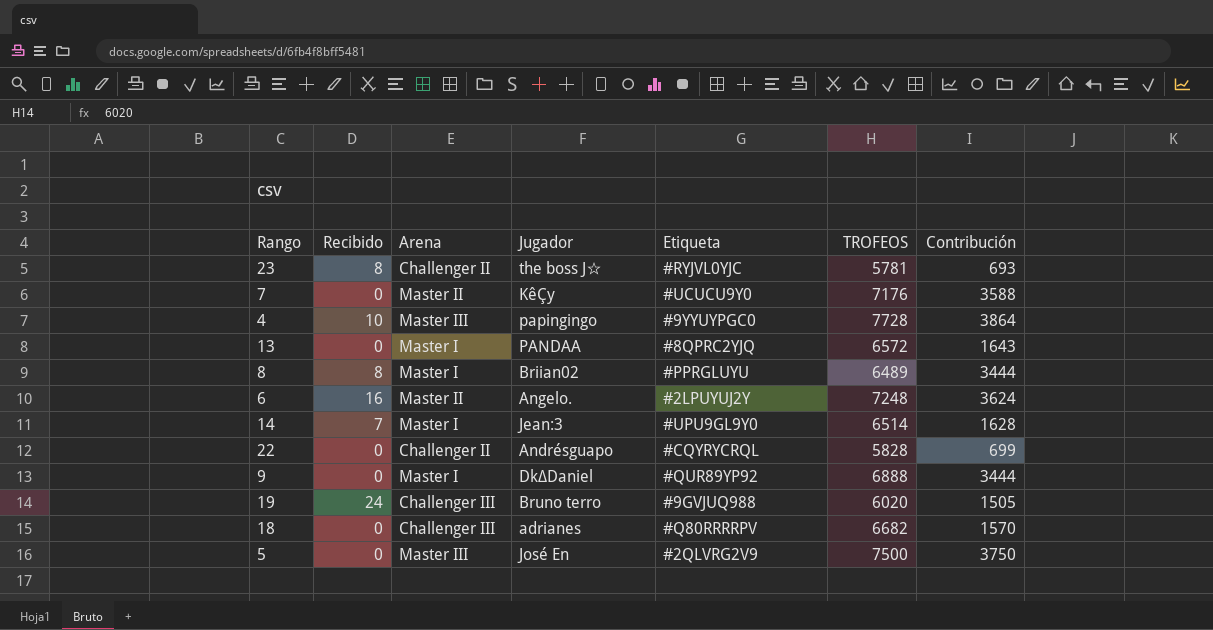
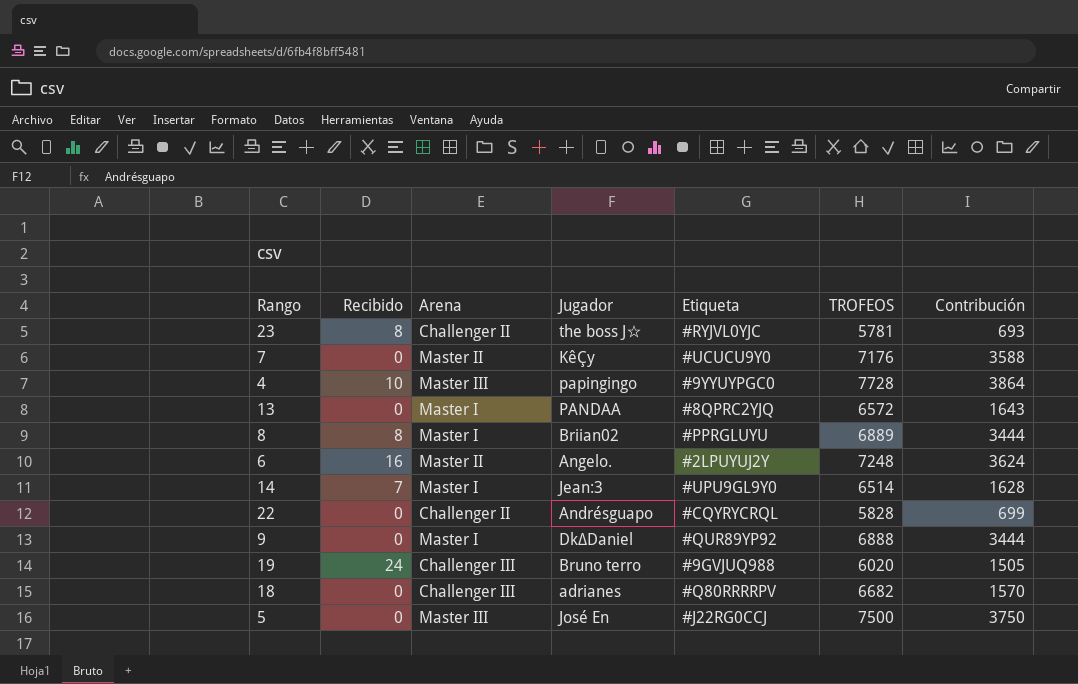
8 | TROFEOS: 6489 -> 6889
5 | Etiqueta: #2QLVRG2V9 -> #J22RG0CCJ

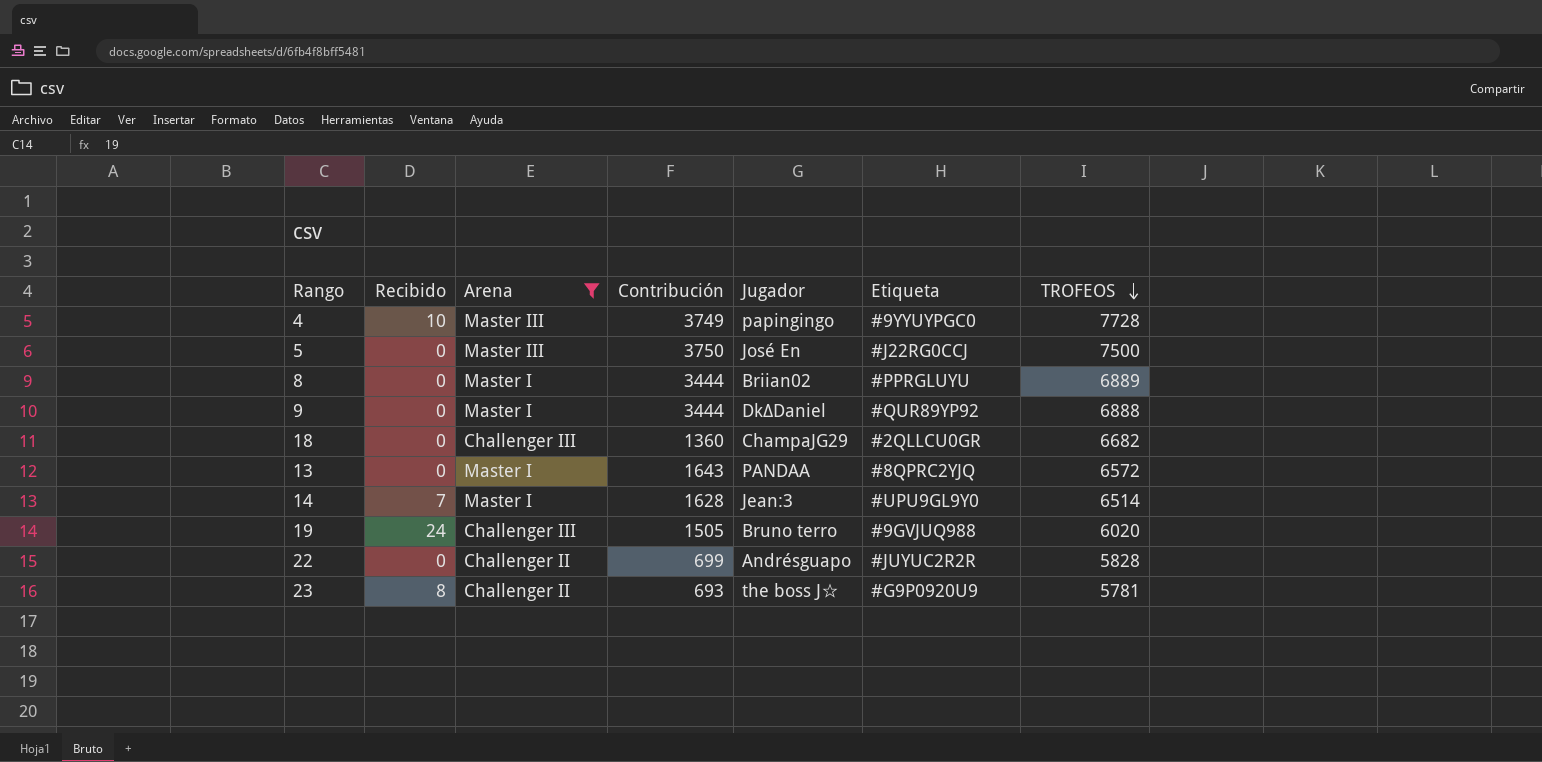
filter: none -> Arena != Master II
row order: none -> TROFEOS descending
column Contribución | position: 7 -> 4
4 | Contribución: 3864 -> 3749
8 | Recibido: 8 -> 0
18 | Contribución: 1570 -> 1360
18 | Jugador: adrianes -> ChampaJG29
18 | Etiqueta: #Q80RRRRPV -> #2QLLCU0GR
22 | Etiqueta: #CQYRYCRQL -> #JUYUC2R2R
23 | Etiqueta: #RYJVL0YJC -> #G9P0920U9

